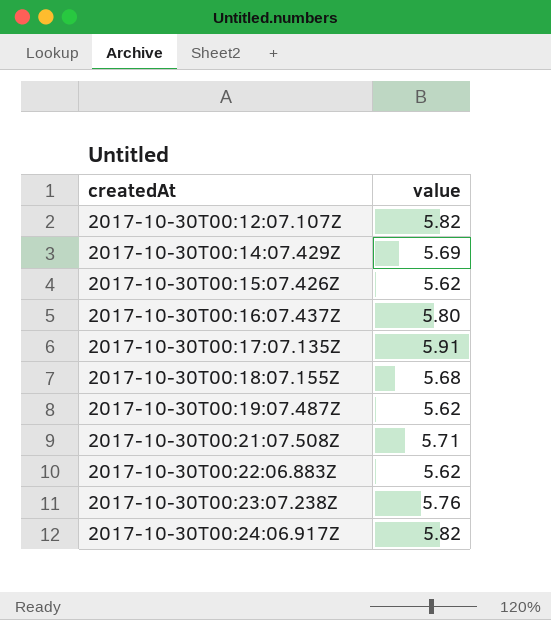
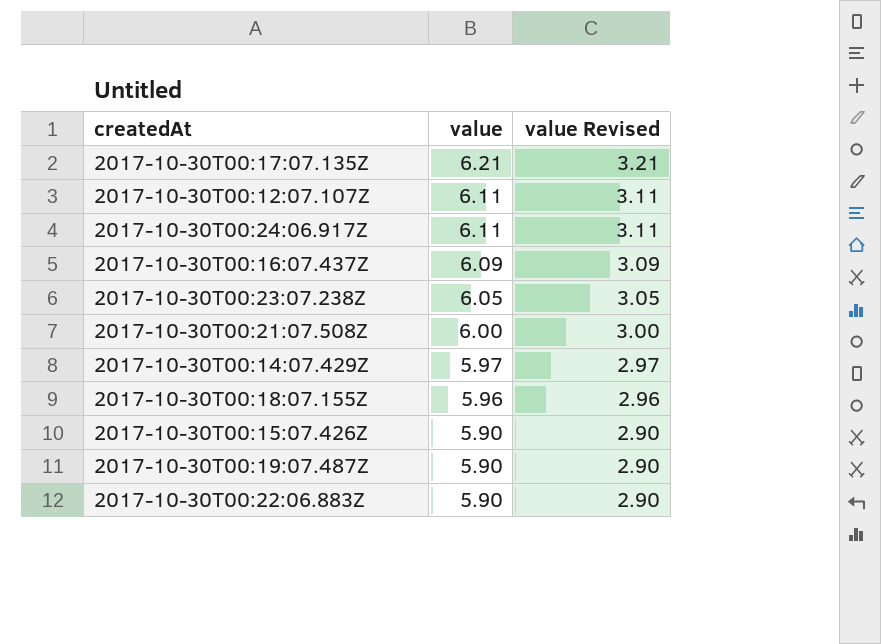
row order: createdAt ascending -> value descending
column value Revised | formula: none -> [value] - 3
2017-10-30T00:17:07.135Z | value: 5.91 -> 6.21
2017-10-30T00:12:07.107Z | value: 5.82 -> 6.11
2017-10-30T00:24:06.917Z | value: 5.82 -> 6.11
2017-10-30T00:16:07.437Z | value: 5.80 -> 6.09
2017-10-30T00:23:07.238Z | value: 5.76 -> 6.05
2017-10-30T00:21:07.508Z | value: 5.71 -> 6.00
2017-10-30T00:14:07.429Z | value: 5.69 -> 5.97
2017-10-30T00:18:07.155Z | value: 5.68 -> 5.96
2017-10-30T00:15:07.426Z | value: 5.62 -> 5.90
2017-10-30T00:19:07.487Z | value: 5.62 -> 5.90
2017-10-30T00:22:06.883Z | value: 5.62 -> 5.90

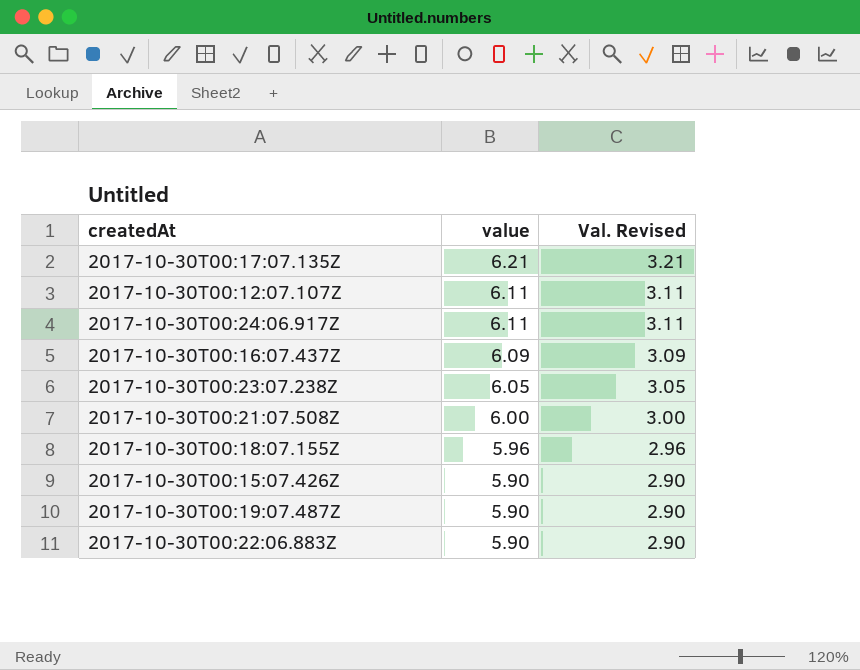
column name: value Revised -> Val. Revised
row 2017-10-30T00:14:07.429Z: 5.97 | 2.97 -> none

